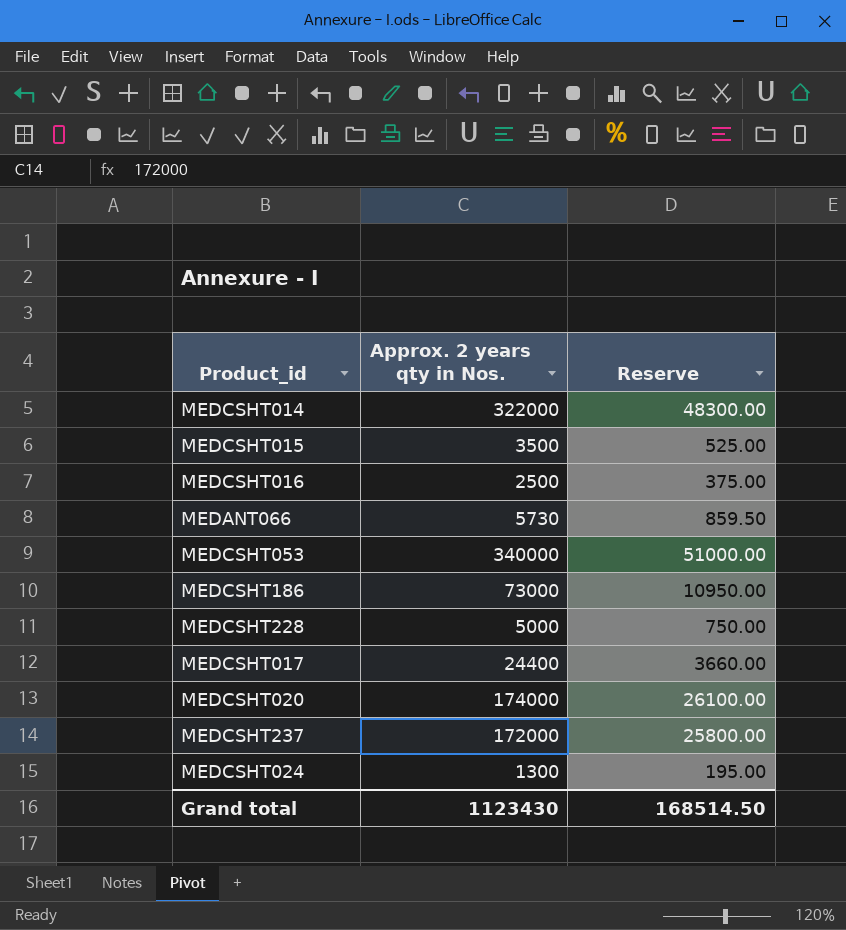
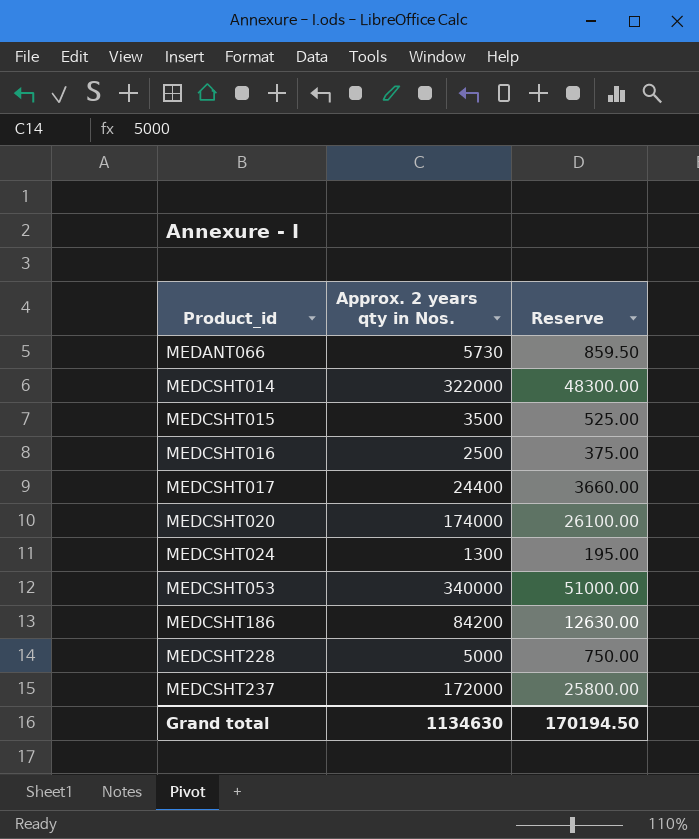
row order: none -> Product_id ascending
MEDCSHT186 | Approx. 2 years qty in Nos.: 73000 -> 84200
MEDCSHT186 | Reserve: 10950.00 -> 12630.00
Grand total | Approx. 2 years qty in Nos.: 1123430 -> 1134630
Grand total | Reserve: 168514.50 -> 170194.50

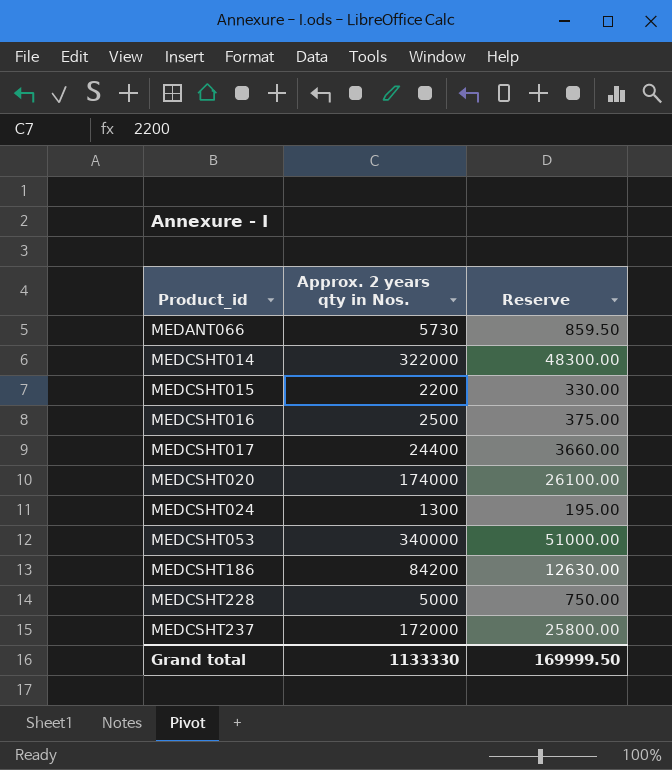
MEDCSHT015 | Approx. 2 years qty in Nos.: 3500 -> 2200
MEDCSHT015 | Reserve: 525.00 -> 330.00
Grand total | Approx. 2 years qty in Nos.: 1134630 -> 1133330
Grand total | Reserve: 170194.50 -> 169999.50

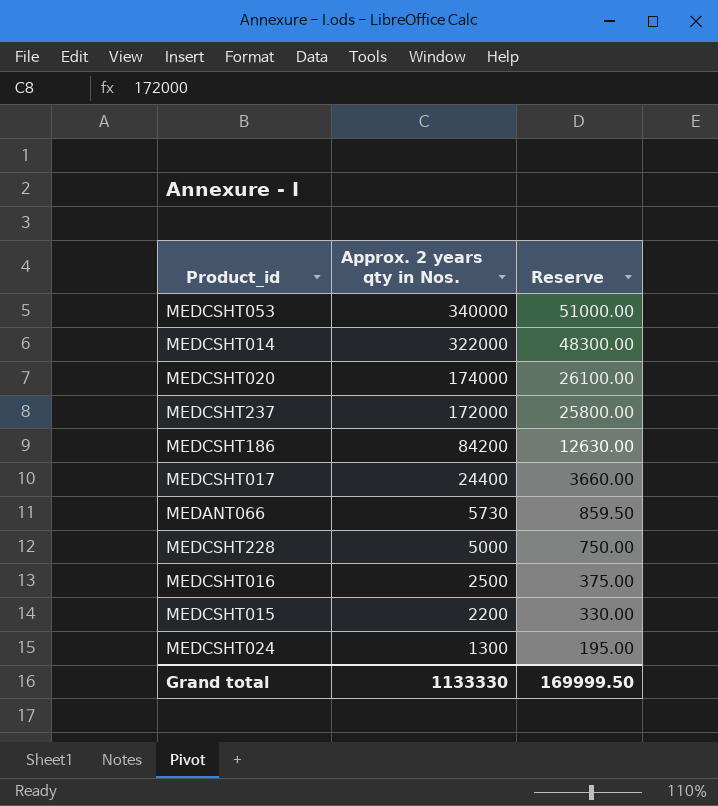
row order: Product_id ascending -> Approx. 2 years qty in Nos. descending

